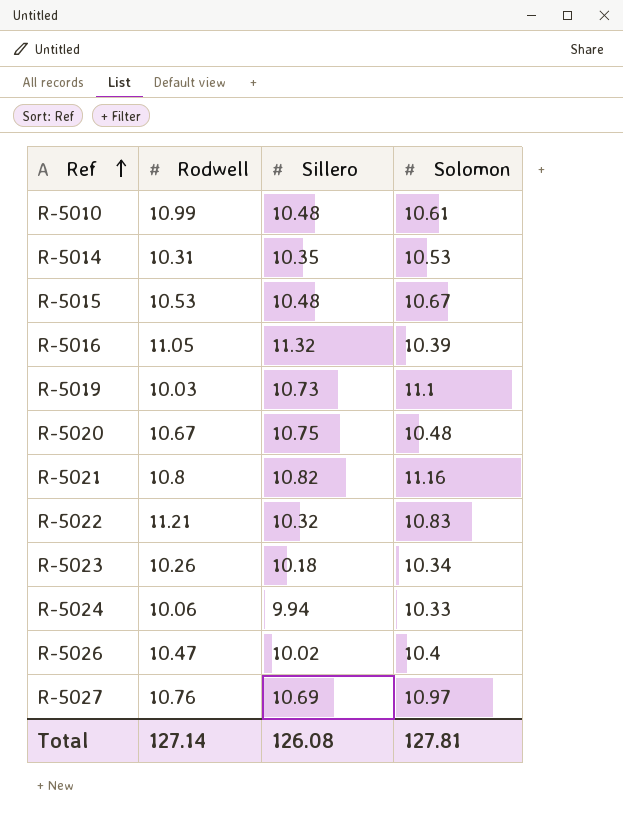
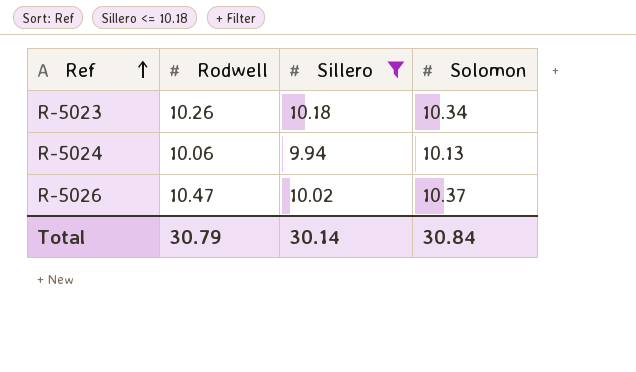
filter: none -> Sillero <= 10.18
R-5024 | Solomon: 10.33 -> 10.13
R-5026 | Solomon: 10.4 -> 10.37
Total | Rodwell: 127.14 -> 30.79
Total | Sillero: 126.08 -> 30.14
Total | Solomon: 127.81 -> 30.84

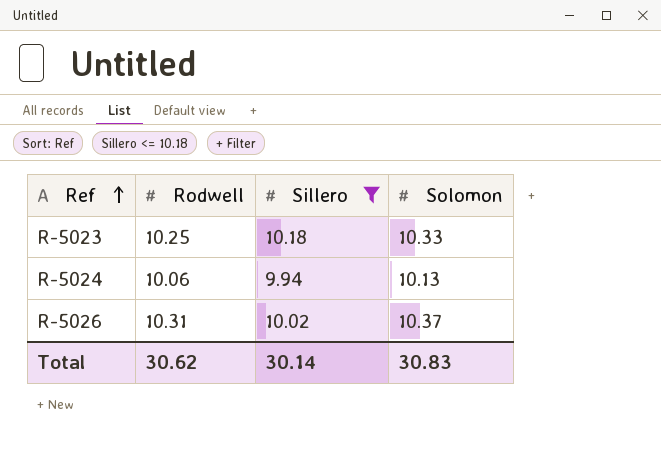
R-5023 | Rodwell: 10.26 -> 10.25
R-5023 | Solomon: 10.34 -> 10.33
R-5026 | Rodwell: 10.47 -> 10.31
Total | Rodwell: 30.79 -> 30.62
Total | Solomon: 30.84 -> 30.83

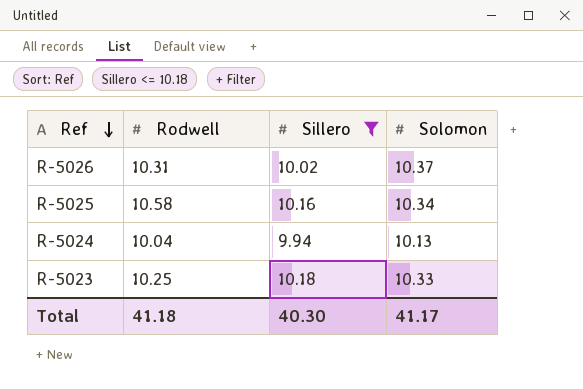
row order: Ref ascending -> Ref descending
row R-5025: none -> 10.58 | 10.16 | 10.34
R-5024 | Rodwell: 10.06 -> 10.04
Total | Rodwell: 30.62 -> 41.18
Total | Sillero: 30.14 -> 40.30
Total | Solomon: 30.83 -> 41.17

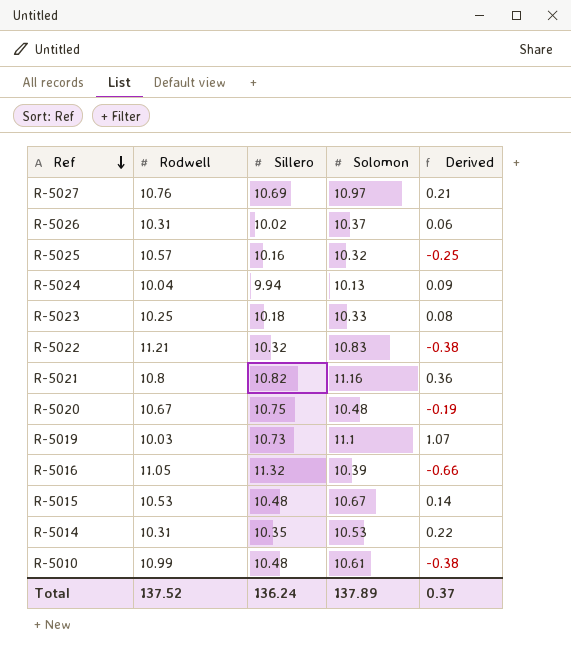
filter: Sillero <= 10.18 -> none
column Derived | formula: none -> [Solomon] - [Rodwell]
R-5025 | Rodwell: 10.58 -> 10.57
R-5025 | Solomon: 10.34 -> 10.32
Total | Rodwell: 41.18 -> 137.52
Total | Sillero: 40.30 -> 136.24
Total | Solomon: 41.17 -> 137.89

